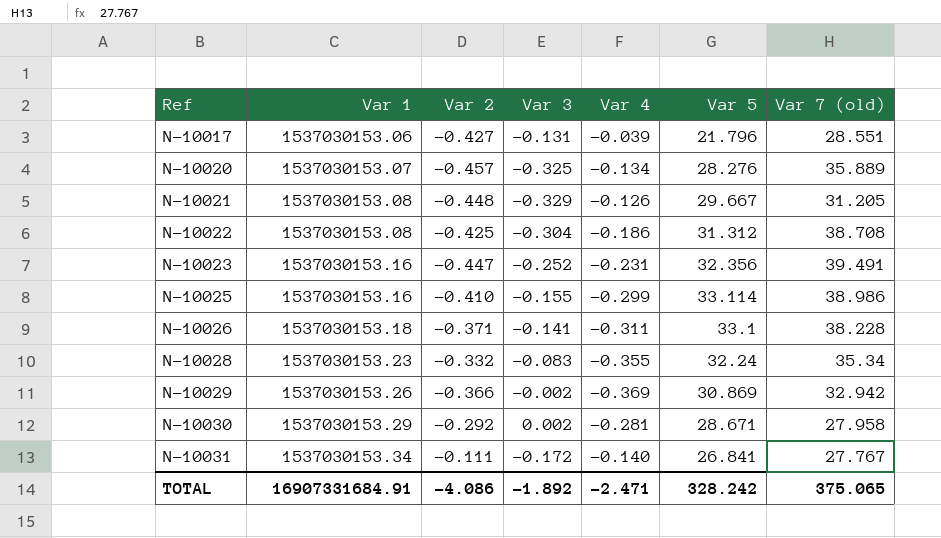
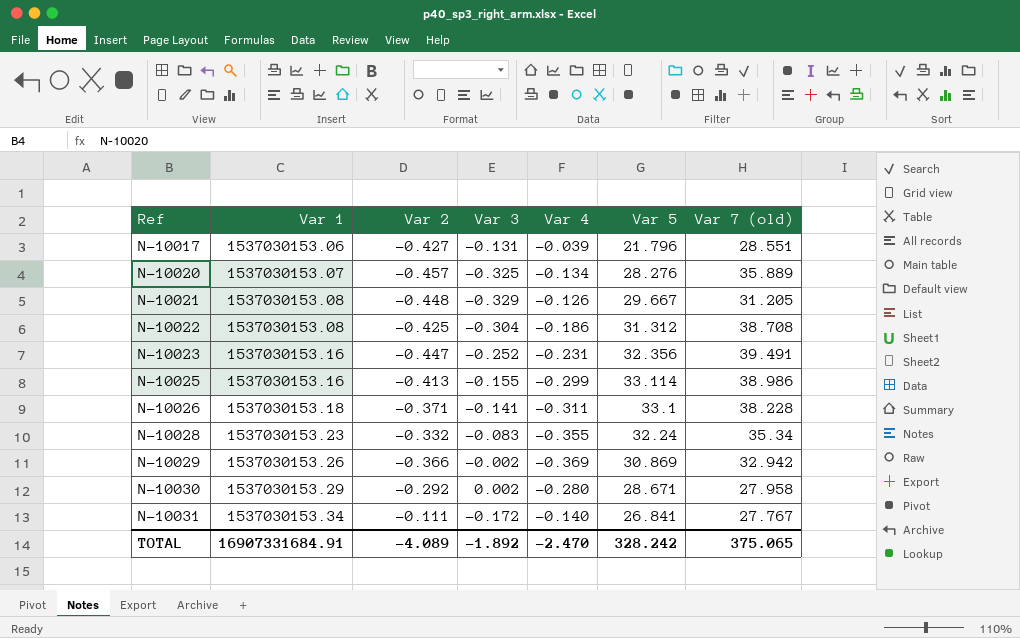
N-10025 | Var 2: -0.410 -> -0.413
N-10030 | Var 4: -0.281 -> -0.280
TOTAL | Var 2: -4.086 -> -4.089
TOTAL | Var 4: -2.471 -> -2.470

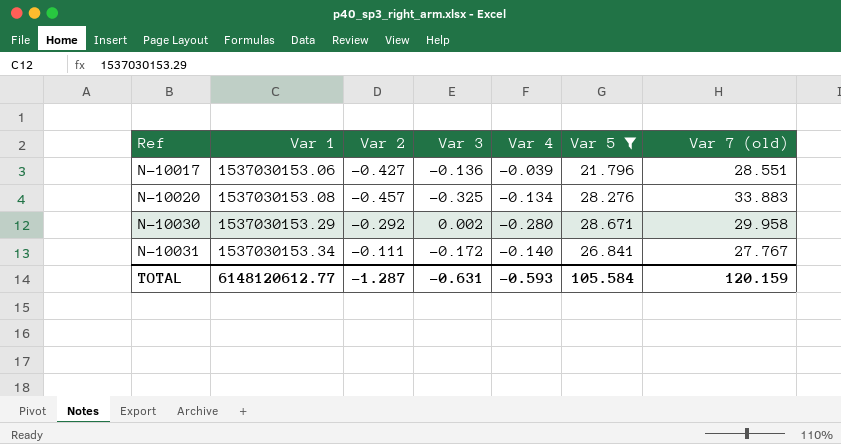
filter: none -> Var 5 <= 28.671
N-10017 | Var 3: -0.131 -> -0.136
N-10020 | Var 1: 1537030153.07 -> 1537030153.08
N-10020 | Var 7 (old): 35.889 -> 33.883
N-10030 | Var 7 (old): 27.958 -> 29.958
TOTAL | Var 1: 16907331684.91 -> 6148120612.77
TOTAL | Var 2: -4.089 -> -1.287
TOTAL | Var 3: -1.892 -> -0.631
TOTAL | Var 4: -2.470 -> -0.593
TOTAL | Var 5: 328.242 -> 105.584
TOTAL | Var 7 (old): 375.065 -> 120.159

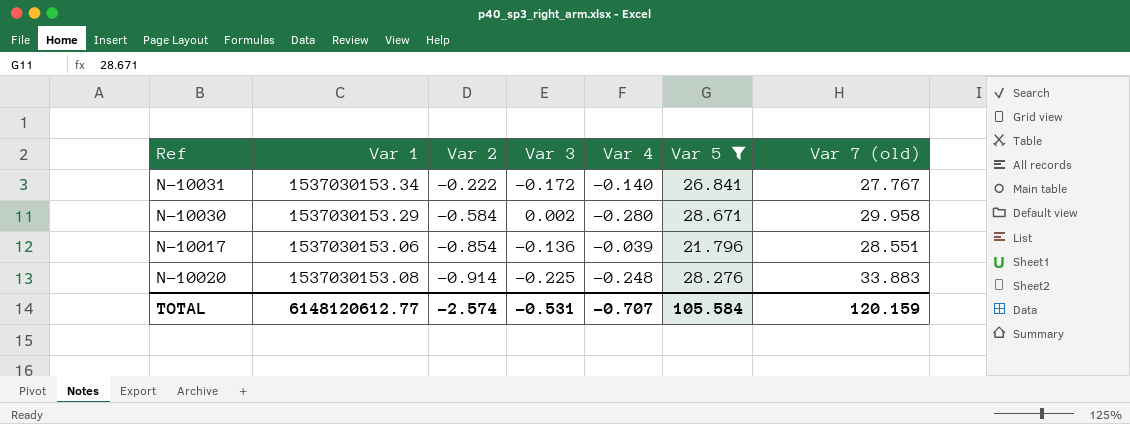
row order: Ref ascending -> Var 2 descending
N-10031 | Var 2: -0.111 -> -0.222
N-10030 | Var 2: -0.292 -> -0.584
N-10017 | Var 2: -0.427 -> -0.854
N-10020 | Var 2: -0.457 -> -0.914
N-10020 | Var 3: -0.325 -> -0.225
N-10020 | Var 4: -0.134 -> -0.248
TOTAL | Var 2: -1.287 -> -2.574
TOTAL | Var 3: -0.631 -> -0.531
TOTAL | Var 4: -0.593 -> -0.707

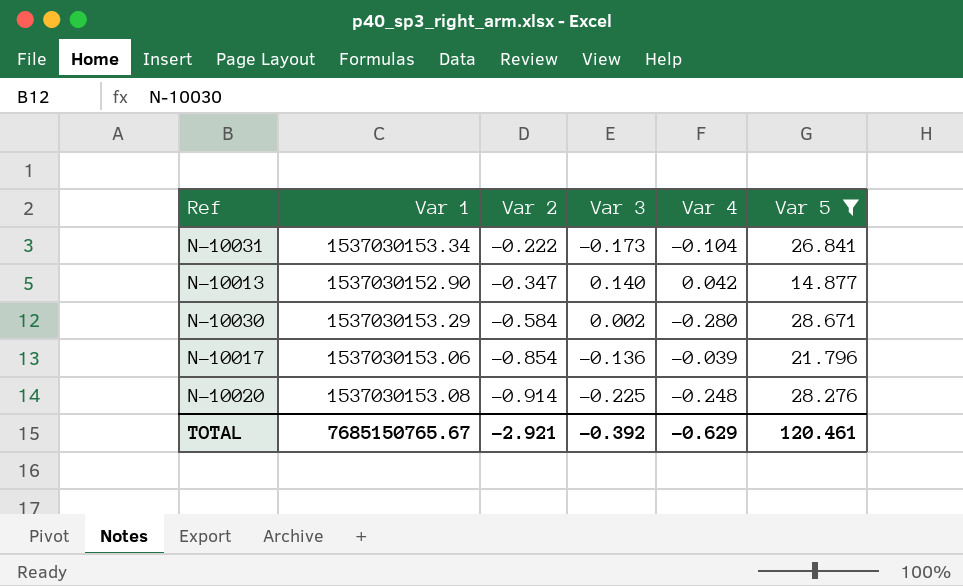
column Var 7 (old) | position: 7 -> none
N-10031 | Var 3: -0.172 -> -0.173
N-10031 | Var 4: -0.140 -> -0.104
row N-10013: none -> 1537030152.90 | -0.347 | 0.140 | 0.042 | 14.877
TOTAL | Var 1: 6148120612.77 -> 7685150765.67
TOTAL | Var 2: -2.574 -> -2.921
TOTAL | Var 3: -0.531 -> -0.392
TOTAL | Var 4: -0.707 -> -0.629
TOTAL | Var 5: 105.584 -> 120.461

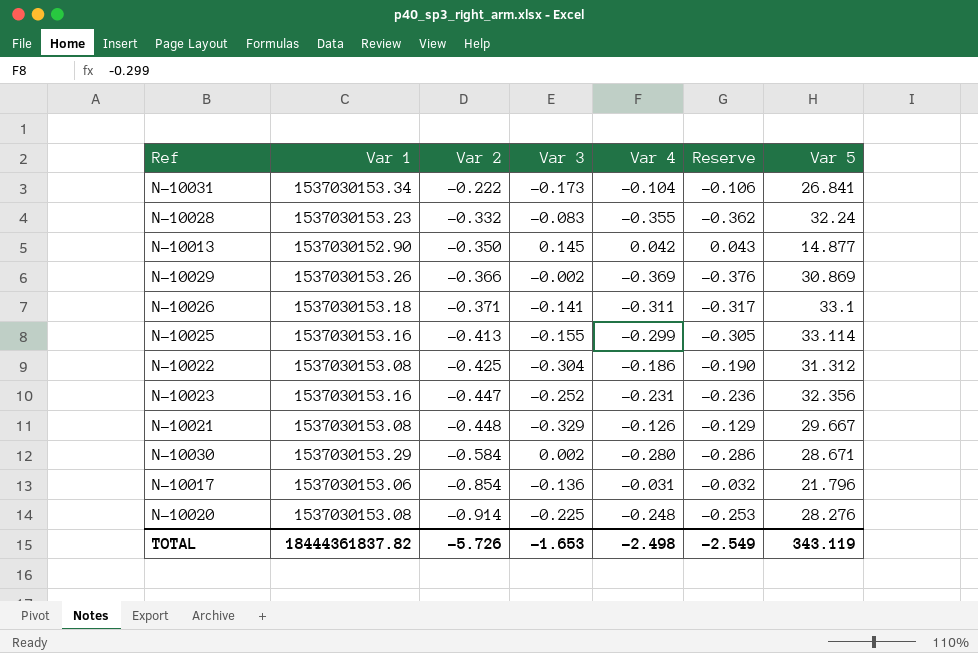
filter: Var 5 <= 28.671 -> none
column Reserve | formula: none -> [Var 4] * 1.02
N-10013 | Var 2: -0.347 -> -0.350
N-10013 | Var 3: 0.140 -> 0.145
N-10017 | Var 4: -0.039 -> -0.031
TOTAL | Var 1: 7685150765.67 -> 18444361837.82
TOTAL | Var 2: -2.921 -> -5.726
TOTAL | Var 3: -0.392 -> -1.653
TOTAL | Var 4: -0.629 -> -2.498
TOTAL | Var 5: 120.461 -> 343.119

